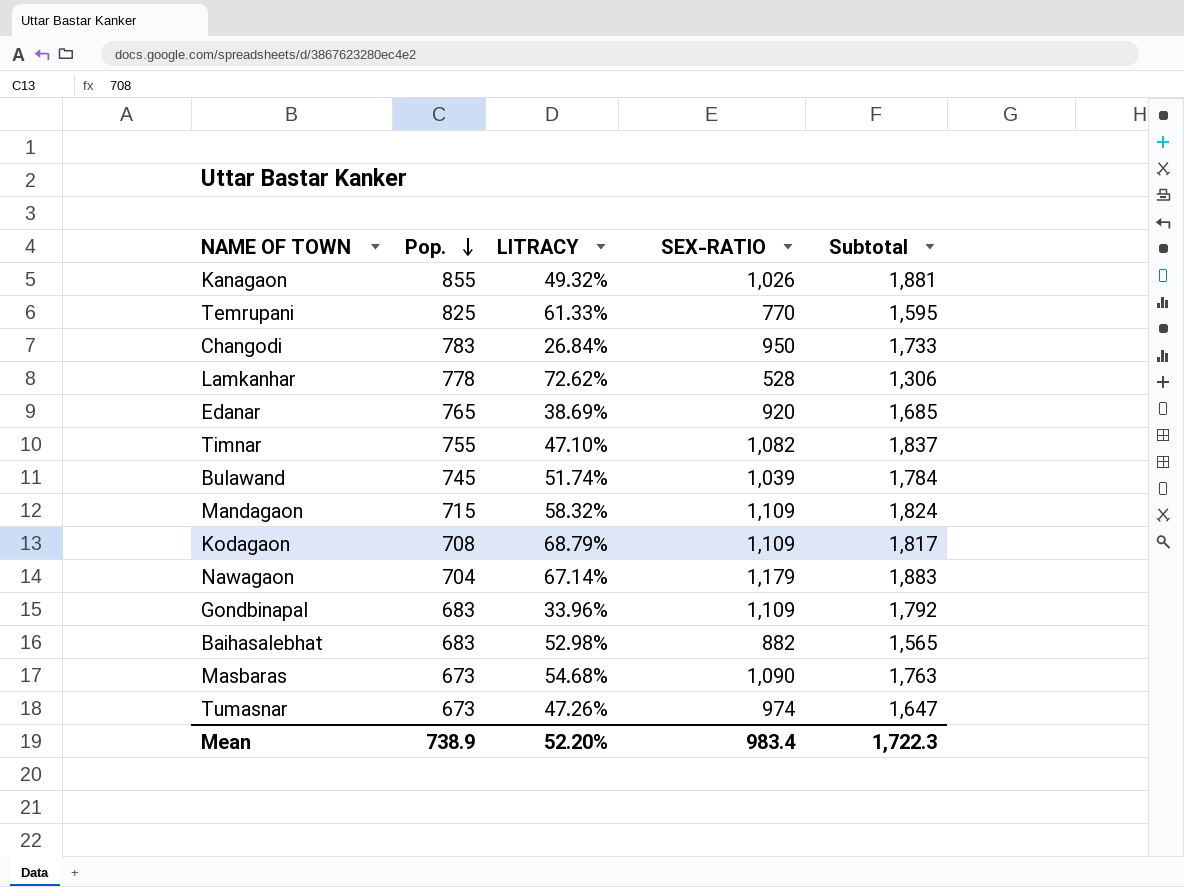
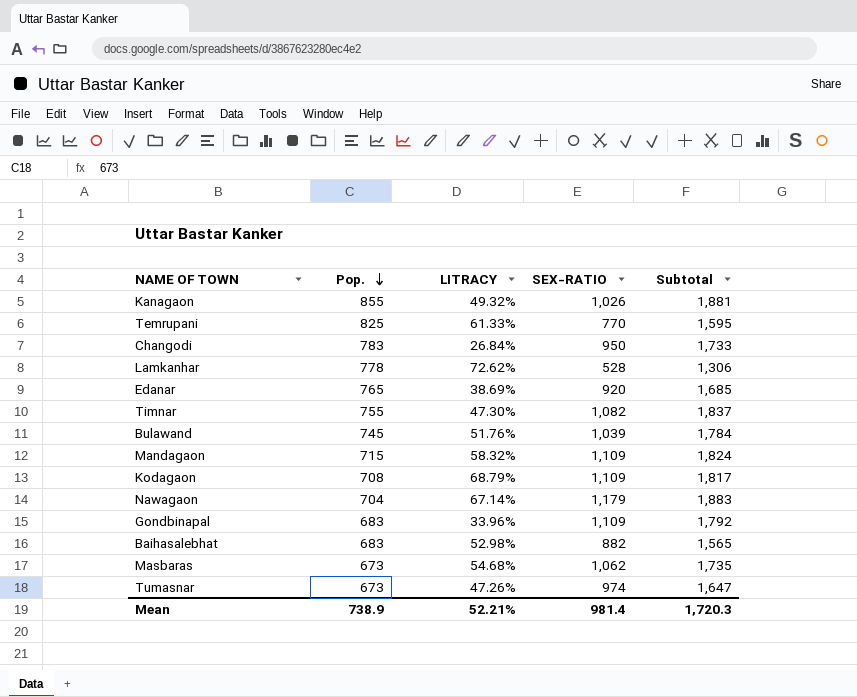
Timnar | LITRACY: 47.10% -> 47.30%
Bulawand | LITRACY: 51.74% -> 51.76%
Masbaras | SEX-RATIO: 1,090 -> 1,062
Masbaras | Subtotal: 1,763 -> 1,735
Mean | LITRACY: 52.20% -> 52.21%
Mean | SEX-RATIO: 983.4 -> 981.4
Mean | Subtotal: 1,722.3 -> 1,720.3

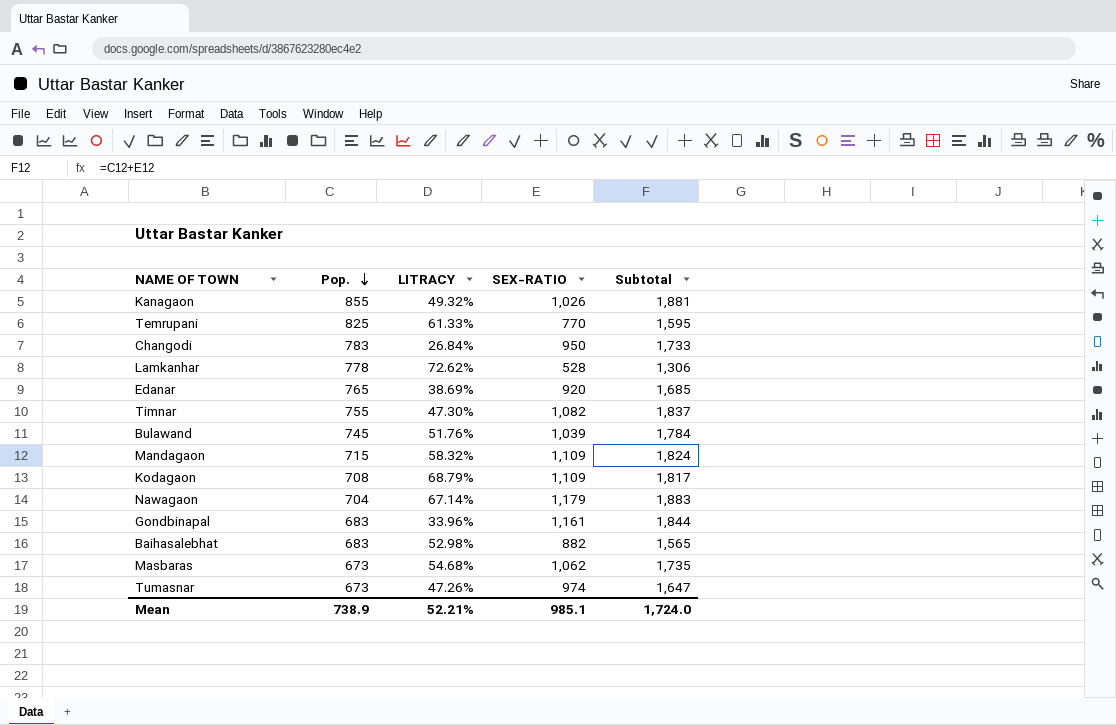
Gondbinapal | SEX-RATIO: 1,109 -> 1,161
Gondbinapal | Subtotal: 1,792 -> 1,844
Mean | SEX-RATIO: 981.4 -> 985.1
Mean | Subtotal: 1,720.3 -> 1,724.0

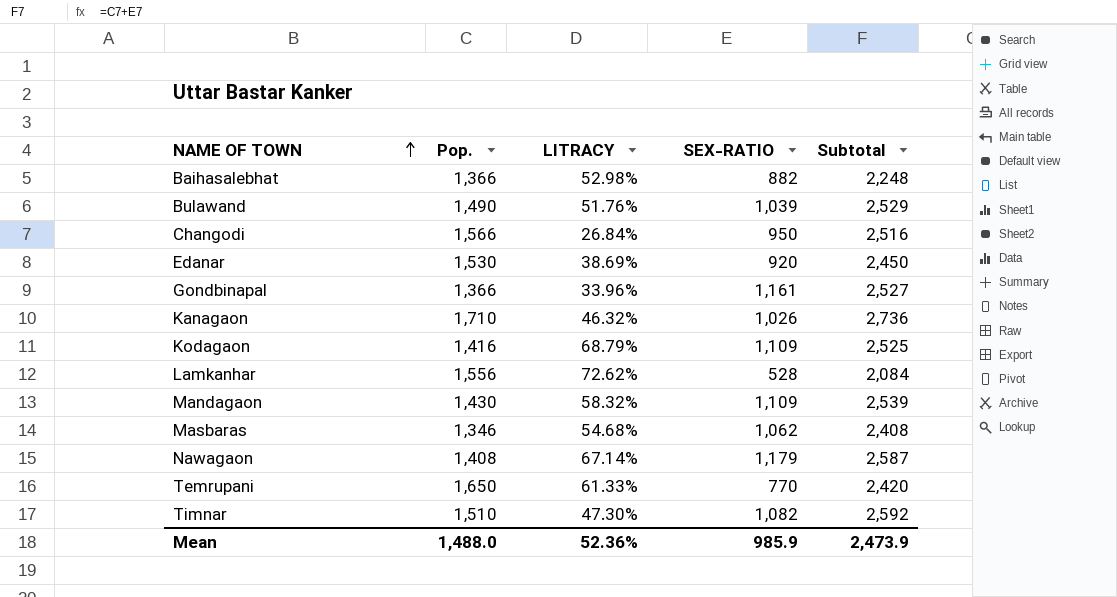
row order: Pop. descending -> NAME OF TOWN ascending
row Tumasnar: 673 | 47.26% | 974 | 1,647 -> none
Baihasalebhat | Pop.: 683 -> 1,366
Baihasalebhat | Subtotal: 1,565 -> 2,248
Bulawand | Pop.: 745 -> 1,490
Bulawand | Subtotal: 1,784 -> 2,529
Changodi | Pop.: 783 -> 1,566
Changodi | Subtotal: 1,733 -> 2,516
Edanar | Pop.: 765 -> 1,530
Edanar | Subtotal: 1,685 -> 2,450
Gondbinapal | Pop.: 683 -> 1,366
Gondbinapal | Subtotal: 1,844 -> 2,527
Kanagaon | Pop.: 855 -> 1,710
Kanagaon | LITRACY: 49.32% -> 46.32%
Kanagaon | Subtotal: 1,881 -> 2,736
Kodagaon | Pop.: 708 -> 1,416
Kodagaon | Subtotal: 1,817 -> 2,525
Lamkanhar | Pop.: 778 -> 1,556
Lamkanhar | Subtotal: 1,306 -> 2,084
Mandagaon | Pop.: 715 -> 1,430
Mandagaon | Subtotal: 1,824 -> 2,539
Masbaras | Pop.: 673 -> 1,346
Masbaras | Subtotal: 1,735 -> 2,408
Nawagaon | Pop.: 704 -> 1,408
Nawagaon | Subtotal: 1,883 -> 2,587
Temrupani | Pop.: 825 -> 1,650
Temrupani | Subtotal: 1,595 -> 2,420
Timnar | Pop.: 755 -> 1,510
Timnar | Subtotal: 1,837 -> 2,592
Mean | Pop.: 738.9 -> 1,488.0
Mean | LITRACY: 52.21% -> 52.36%
Mean | SEX-RATIO: 985.1 -> 985.9
Mean | Subtotal: 1,724.0 -> 2,473.9

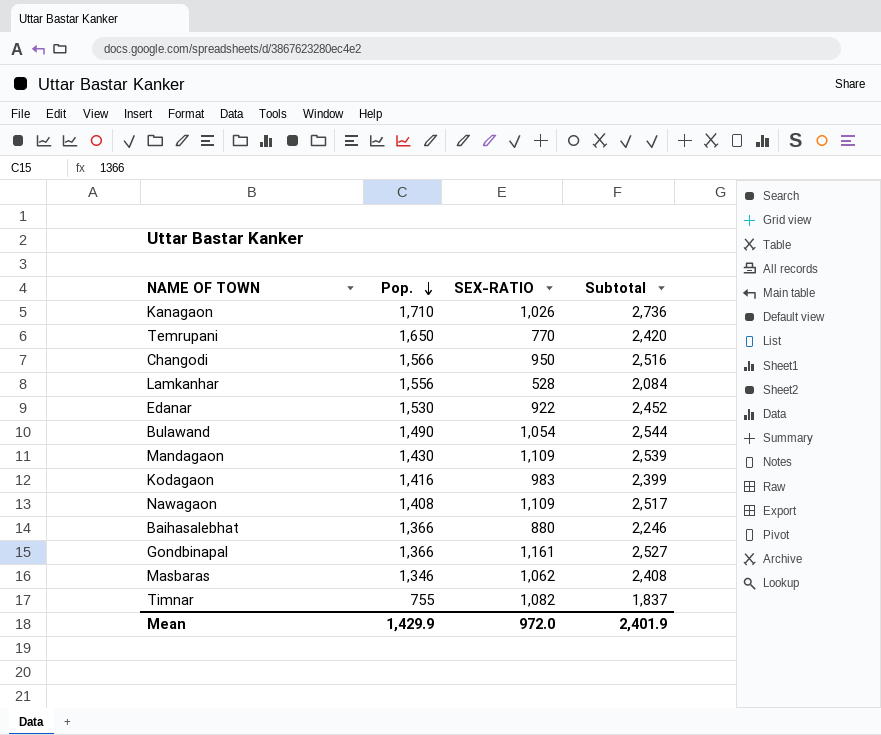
row order: NAME OF TOWN ascending -> Pop. descending
column LITRACY | position: 3 -> none
Edanar | SEX-RATIO: 920 -> 922
Edanar | Subtotal: 2,450 -> 2,452
Bulawand | SEX-RATIO: 1,039 -> 1,054
Bulawand | Subtotal: 2,529 -> 2,544
Kodagaon | SEX-RATIO: 1,109 -> 983
Kodagaon | Subtotal: 2,525 -> 2,399
Nawagaon | SEX-RATIO: 1,179 -> 1,109
Nawagaon | Subtotal: 2,587 -> 2,517
Baihasalebhat | SEX-RATIO: 882 -> 880
Baihasalebhat | Subtotal: 2,248 -> 2,246
Timnar | Pop.: 1,510 -> 755
Timnar | Subtotal: 2,592 -> 1,837
Mean | Pop.: 1,488.0 -> 1,429.9
Mean | SEX-RATIO: 985.9 -> 972.0
Mean | Subtotal: 2,473.9 -> 2,401.9

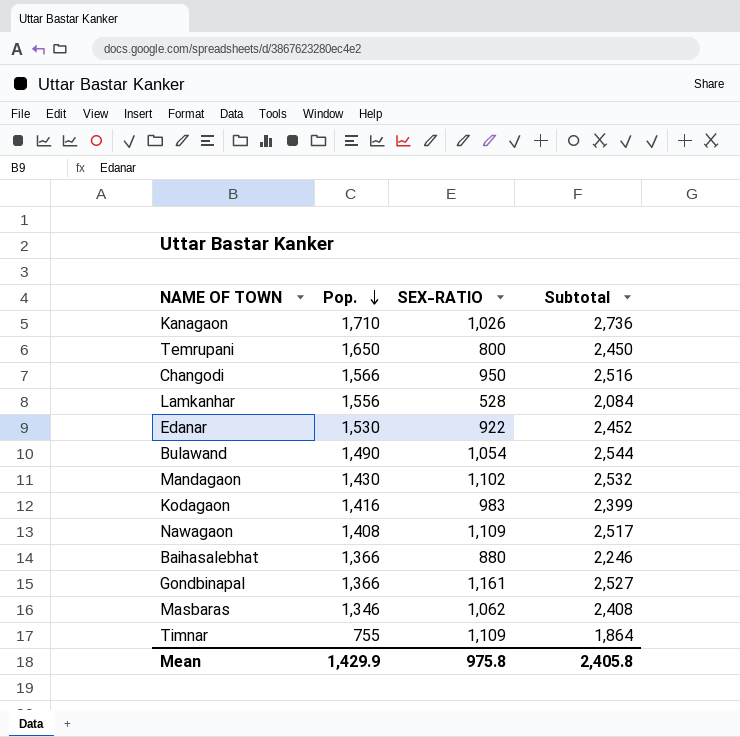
Temrupani | SEX-RATIO: 770 -> 800
Temrupani | Subtotal: 2,420 -> 2,450
Mandagaon | SEX-RATIO: 1,109 -> 1,102
Mandagaon | Subtotal: 2,539 -> 2,532
Timnar | SEX-RATIO: 1,082 -> 1,109
Timnar | Subtotal: 1,837 -> 1,864
Mean | SEX-RATIO: 972.0 -> 975.8
Mean | Subtotal: 2,401.9 -> 2,405.8

